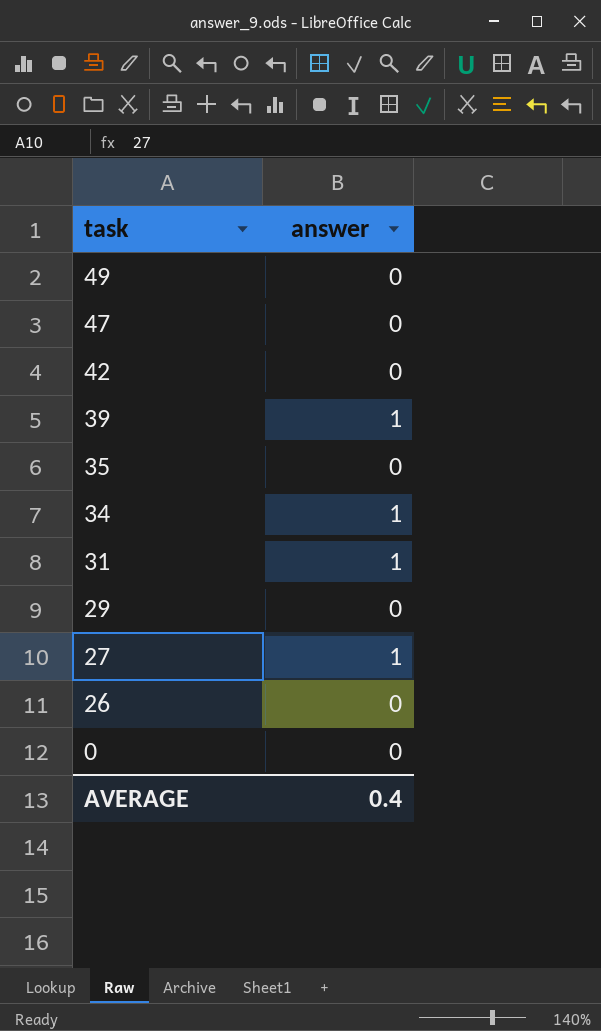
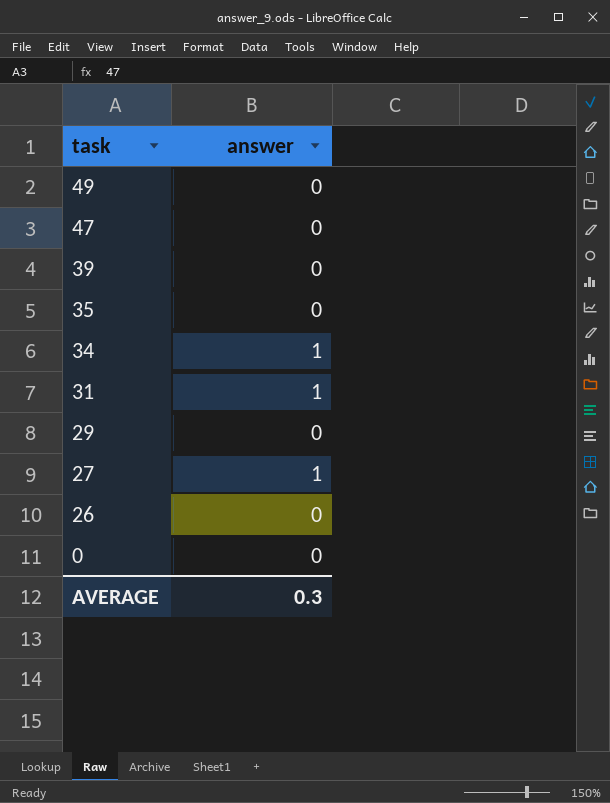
row 42: 0 -> none
39 | answer: 1 -> 0
AVERAGE | answer: 0.4 -> 0.3

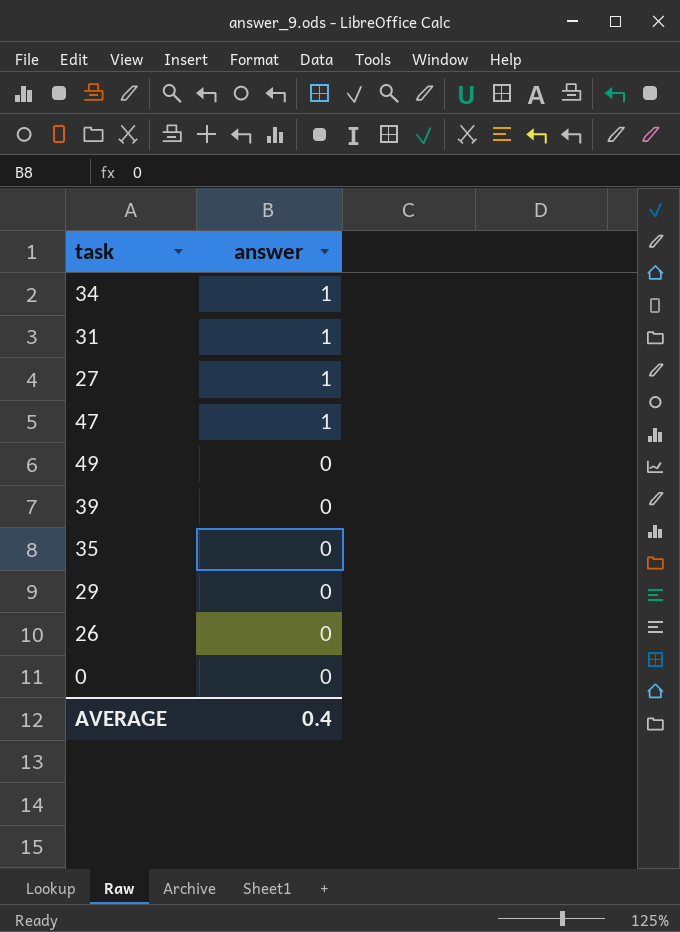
row order: task descending -> answer descending
47 | answer: 0 -> 1
AVERAGE | answer: 0.3 -> 0.4

